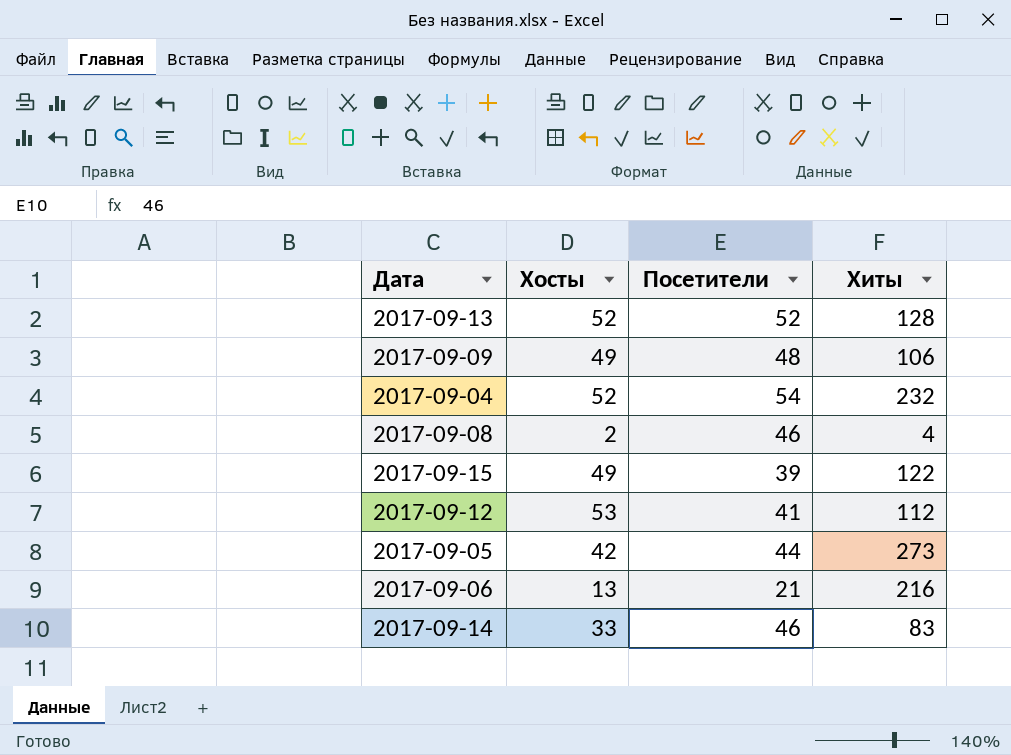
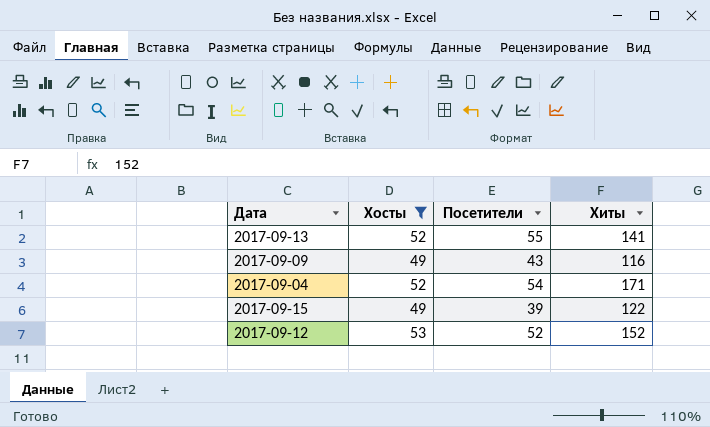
filter: none -> Хосты >= 49
2017-09-13 | Посетители: 52 -> 55
2017-09-13 | Хиты: 128 -> 141
2017-09-09 | Посетители: 48 -> 43
2017-09-09 | Хиты: 106 -> 116
2017-09-04 | Хиты: 232 -> 171
2017-09-12 | Посетители: 41 -> 52
2017-09-12 | Хиты: 112 -> 152

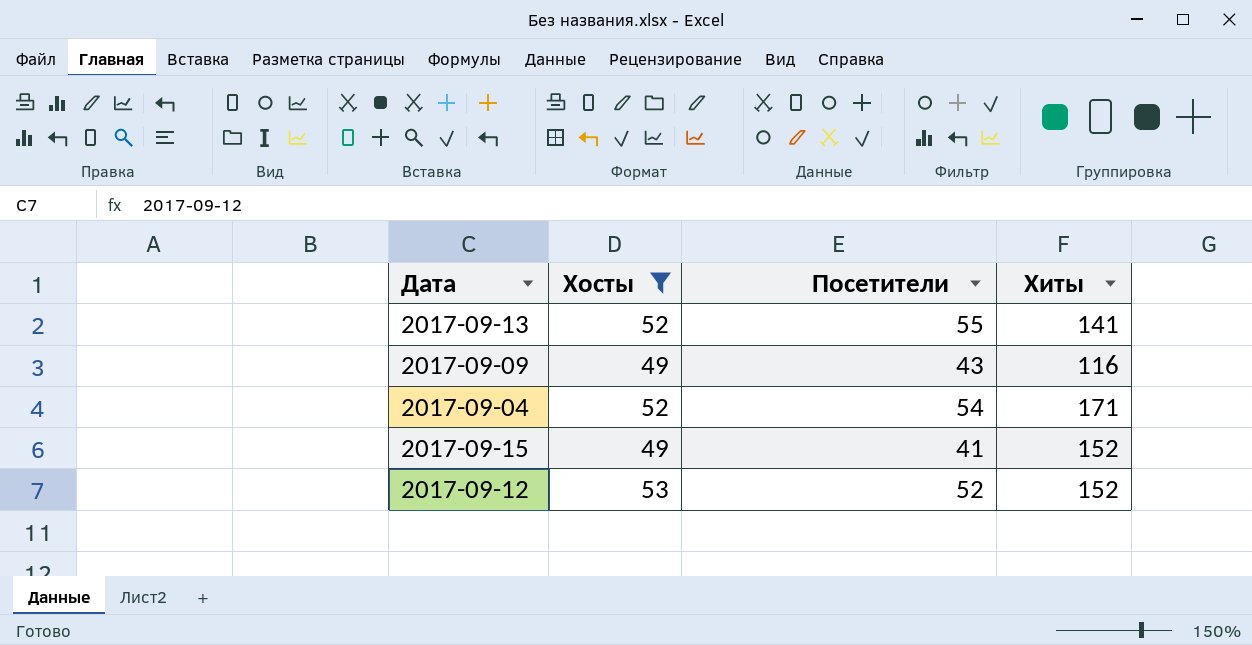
2017-09-15 | Посетители: 39 -> 41
2017-09-15 | Хиты: 122 -> 152

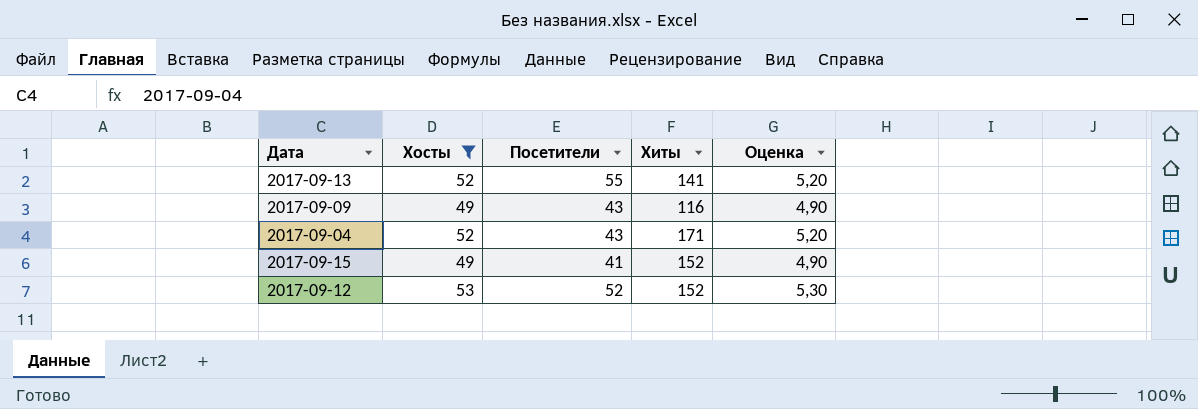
column Оценка | formula: none -> [Хосты] * 0,1
2017-09-04 | Посетители: 54 -> 43

